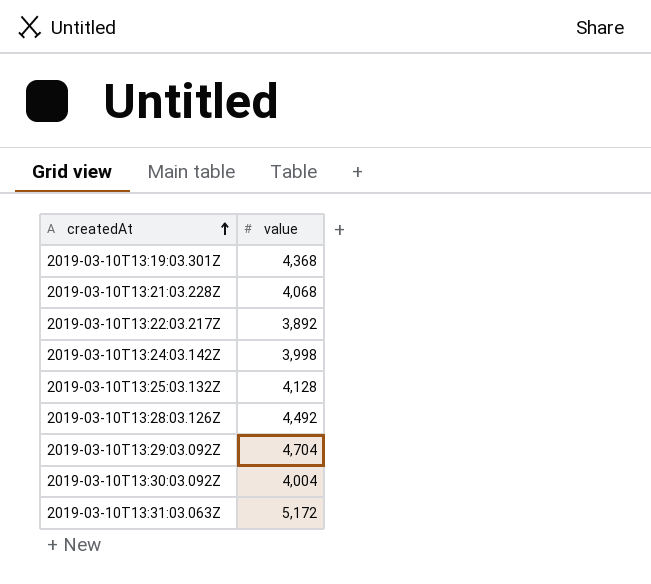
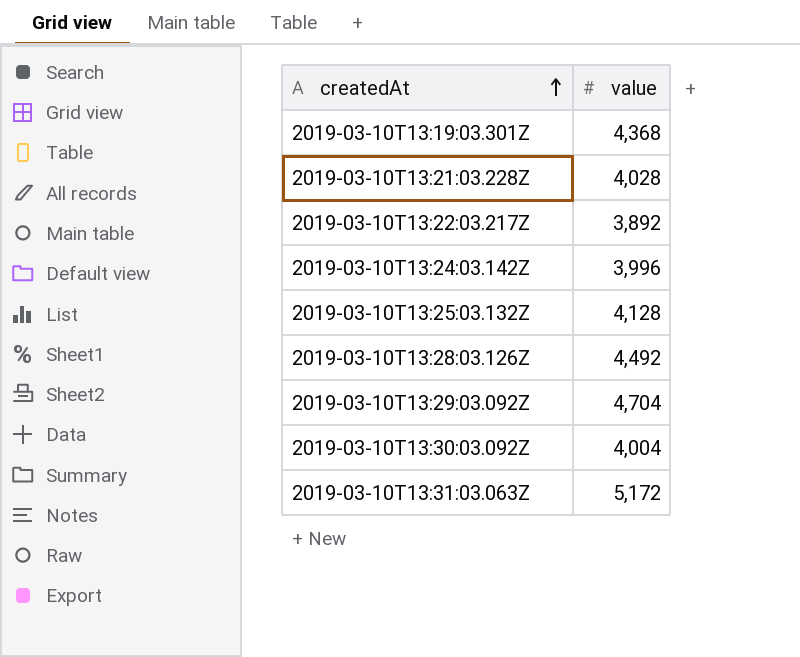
2019-03-10T13:21:03.228Z | value: 4,068 -> 4,028
2019-03-10T13:24:03.142Z | value: 3,998 -> 3,996

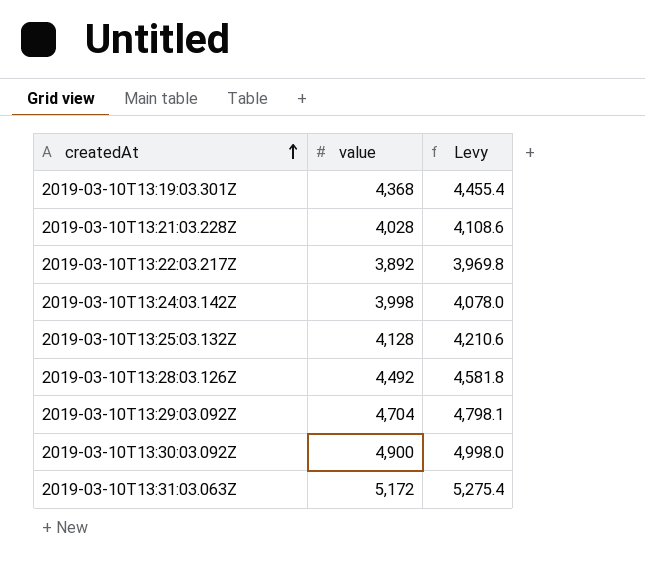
column Levy | formula: none -> [value] * 1.02
2019-03-10T13:24:03.142Z | value: 3,996 -> 3,998
2019-03-10T13:30:03.092Z | value: 4,004 -> 4,900

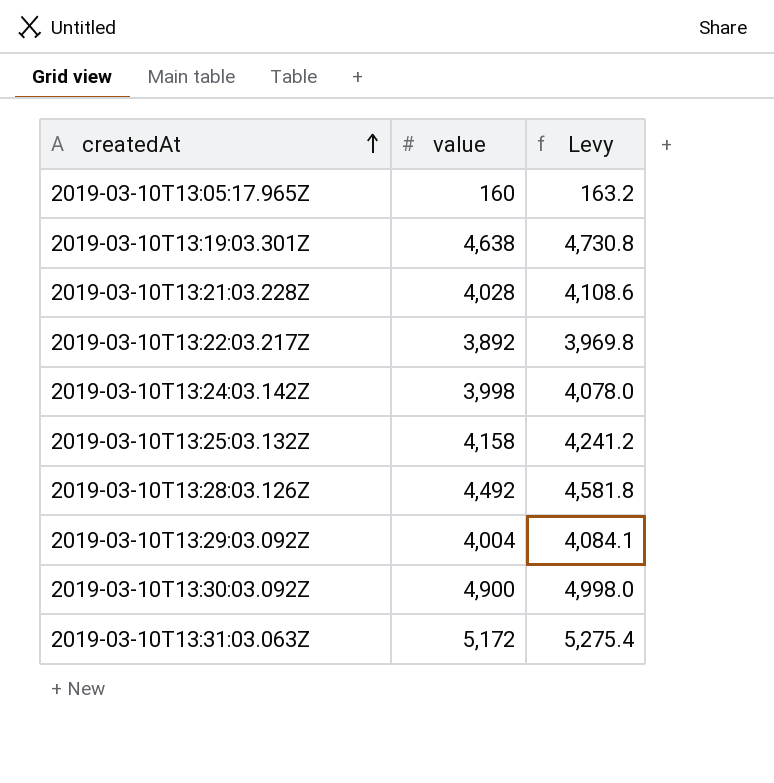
row 2019-03-10T13:05:17.965Z: none -> 160 | 163.2
2019-03-10T13:19:03.301Z | value: 4,368 -> 4,638
2019-03-10T13:19:03.301Z | Levy: 4,455.4 -> 4,730.8
2019-03-10T13:25:03.132Z | value: 4,128 -> 4,158
2019-03-10T13:25:03.132Z | Levy: 4,210.6 -> 4,241.2
2019-03-10T13:29:03.092Z | value: 4,704 -> 4,004
2019-03-10T13:29:03.092Z | Levy: 4,798.1 -> 4,084.1

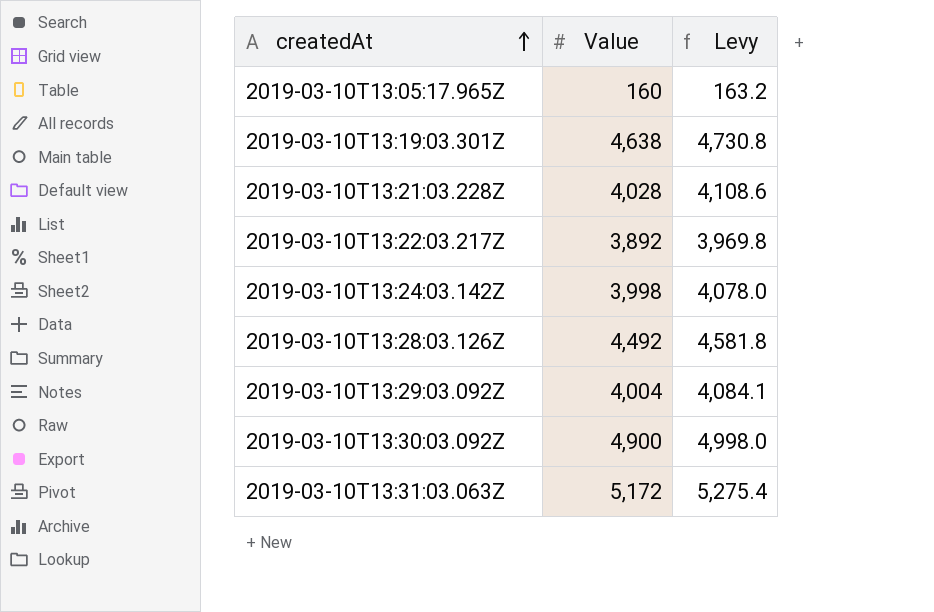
column name: value -> Value
row 2019-03-10T13:25:03.132Z: 4,158 | 4,241.2 -> none

